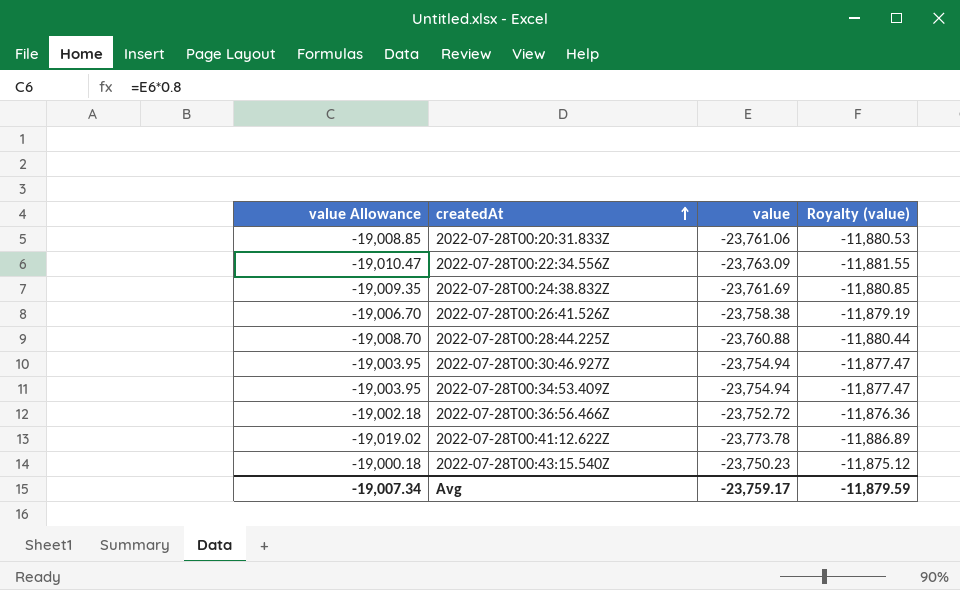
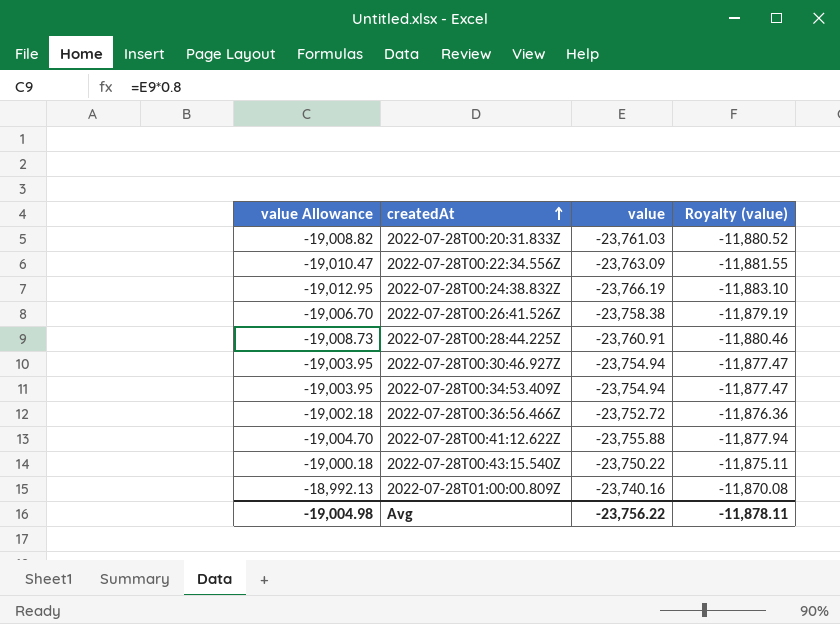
2022-07-28T00:20:31.833Z | value Allowance: -19,008.85 -> -19,008.82
2022-07-28T00:20:31.833Z | value: -23,761.06 -> -23,761.03
2022-07-28T00:20:31.833Z | Royalty (value): -11,880.53 -> -11,880.52
2022-07-28T00:24:38.832Z | value Allowance: -19,009.35 -> -19,012.95
2022-07-28T00:24:38.832Z | value: -23,761.69 -> -23,766.19
2022-07-28T00:24:38.832Z | Royalty (value): -11,880.85 -> -11,883.10
2022-07-28T00:28:44.225Z | value Allowance: -19,008.70 -> -19,008.73
2022-07-28T00:28:44.225Z | value: -23,760.88 -> -23,760.91
2022-07-28T00:28:44.225Z | Royalty (value): -11,880.44 -> -11,880.46
2022-07-28T00:41:12.622Z | value Allowance: -19,019.02 -> -19,004.70
2022-07-28T00:41:12.622Z | value: -23,773.78 -> -23,755.88
2022-07-28T00:41:12.622Z | Royalty (value): -11,886.89 -> -11,877.94
2022-07-28T00:43:15.540Z | value: -23,750.23 -> -23,750.22
2022-07-28T00:43:15.540Z | Royalty (value): -11,875.12 -> -11,875.11
row 2022-07-28T01:00:00.809Z: none -> -18,992.13 | -23,740.16 | -11,870.08
Avg | value Allowance: -19,007.34 -> -19,004.98
Avg | value: -23,759.17 -> -23,756.22
Avg | Royalty (value): -11,879.59 -> -11,878.11

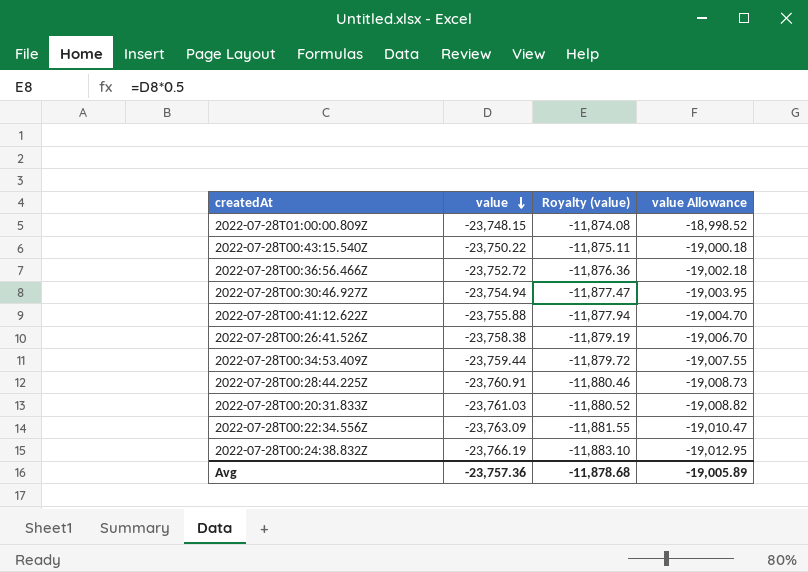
row order: createdAt ascending -> value descending
column value Allowance | position: 1 -> 4
2022-07-28T01:00:00.809Z | value: -23,740.16 -> -23,748.15
2022-07-28T01:00:00.809Z | Royalty (value): -11,870.08 -> -11,874.08
2022-07-28T01:00:00.809Z | value Allowance: -18,992.13 -> -18,998.52
2022-07-28T00:34:53.409Z | value: -23,754.94 -> -23,759.44
2022-07-28T00:34:53.409Z | Royalty (value): -11,877.47 -> -11,879.72
2022-07-28T00:34:53.409Z | value Allowance: -19,003.95 -> -19,007.55
Avg | value: -23,756.22 -> -23,757.36
Avg | Royalty (value): -11,878.11 -> -11,878.68
Avg | value Allowance: -19,004.98 -> -19,005.89

